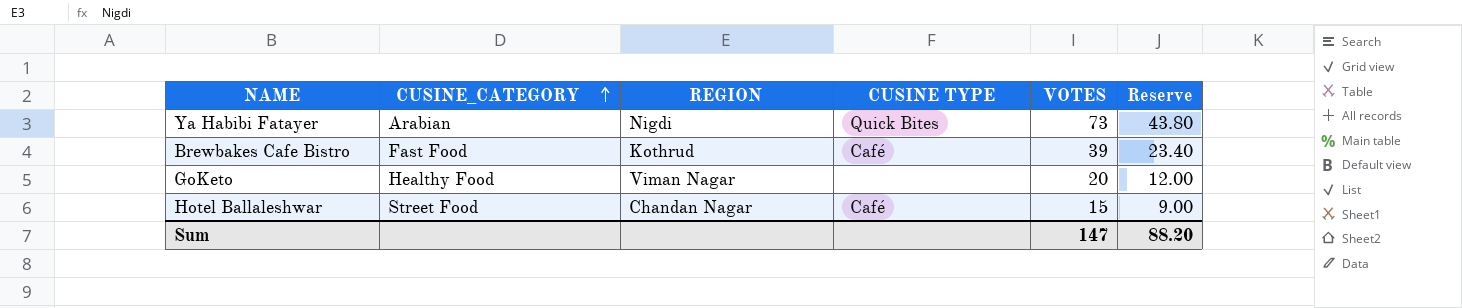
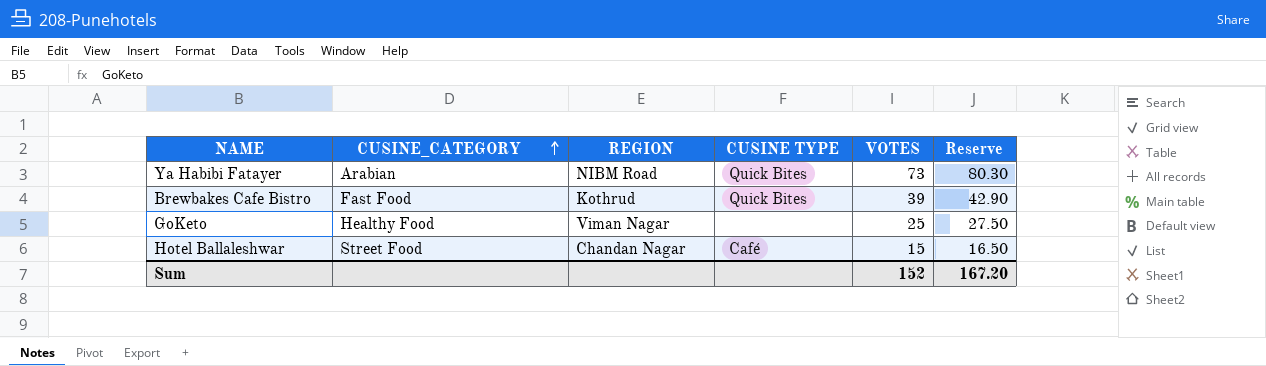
column Reserve | formula: [VOTES] * 0.6 -> [VOTES] * 1.1
Ya Habibi Fatayer | REGION: Nigdi -> NIBM Road
Brewbakes Cafe Bistro | CUSINE TYPE: Café -> Quick Bites
GoKeto | VOTES: 20 -> 25
Sum | VOTES: 147 -> 152
Sum | Reserve: 88.20 -> 167.20

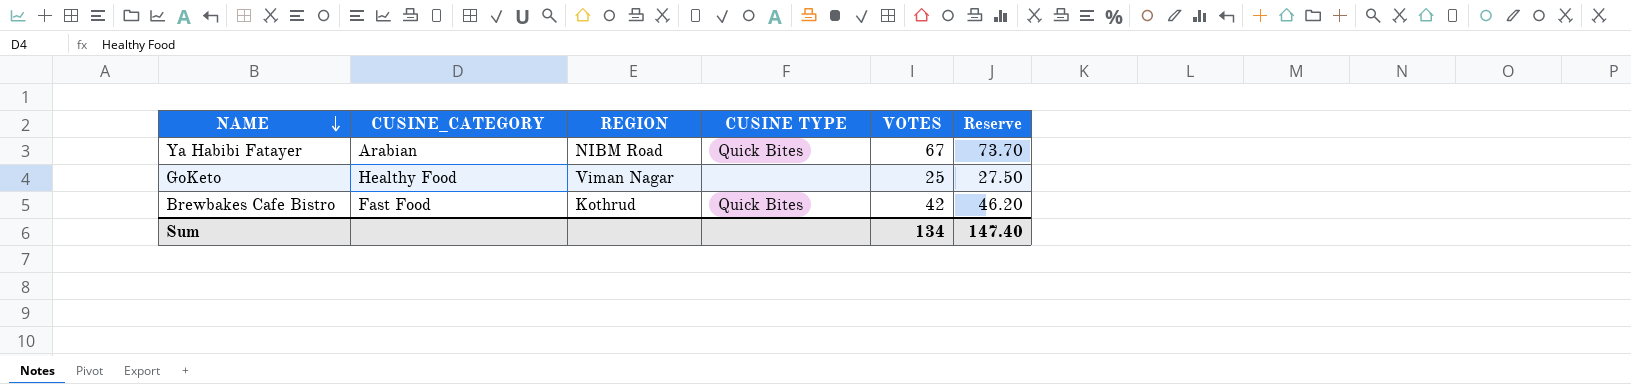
row order: CUSINE_CATEGORY ascending -> NAME descending
row Hotel Ballaleshwar: Street Food | Chandan Nagar | Café | 15 | 16.50 -> none
Ya Habibi Fatayer | VOTES: 73 -> 67
Ya Habibi Fatayer | Reserve: 80.30 -> 73.70
Brewbakes Cafe Bistro | VOTES: 39 -> 42
Brewbakes Cafe Bistro | Reserve: 42.90 -> 46.20
Sum | VOTES: 152 -> 134
Sum | Reserve: 167.20 -> 147.40

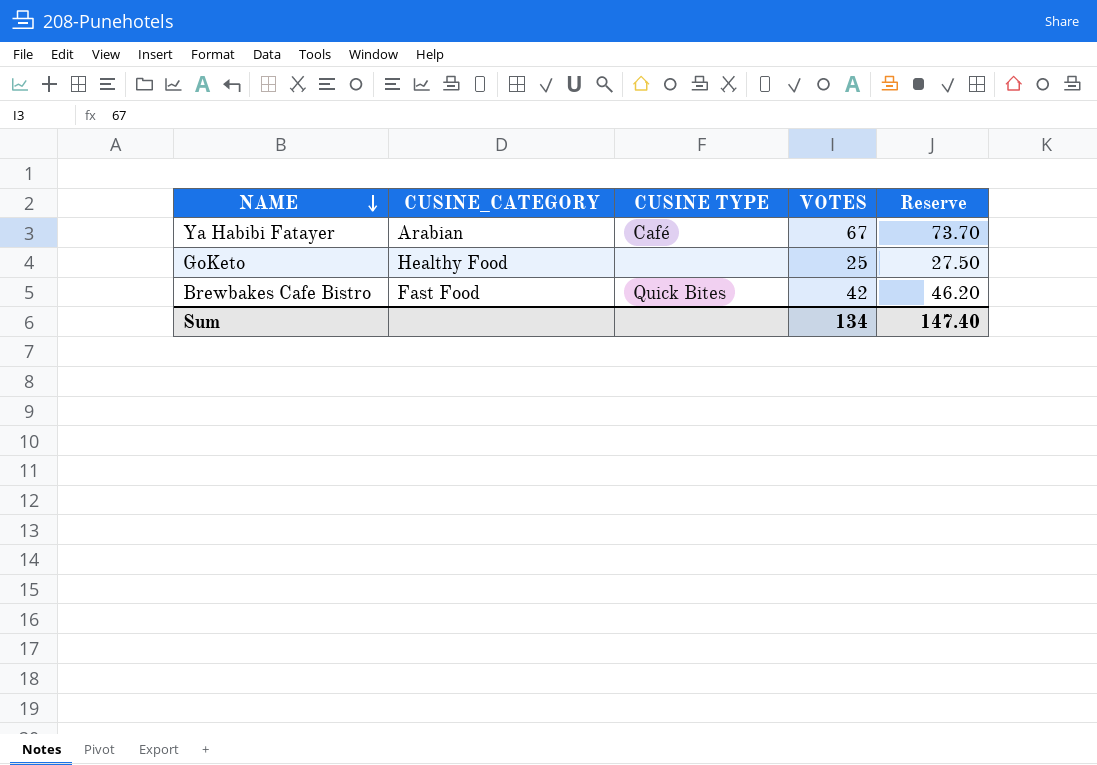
column REGION | position: 3 -> none
Ya Habibi Fatayer | CUSINE TYPE: Quick Bites -> Café

